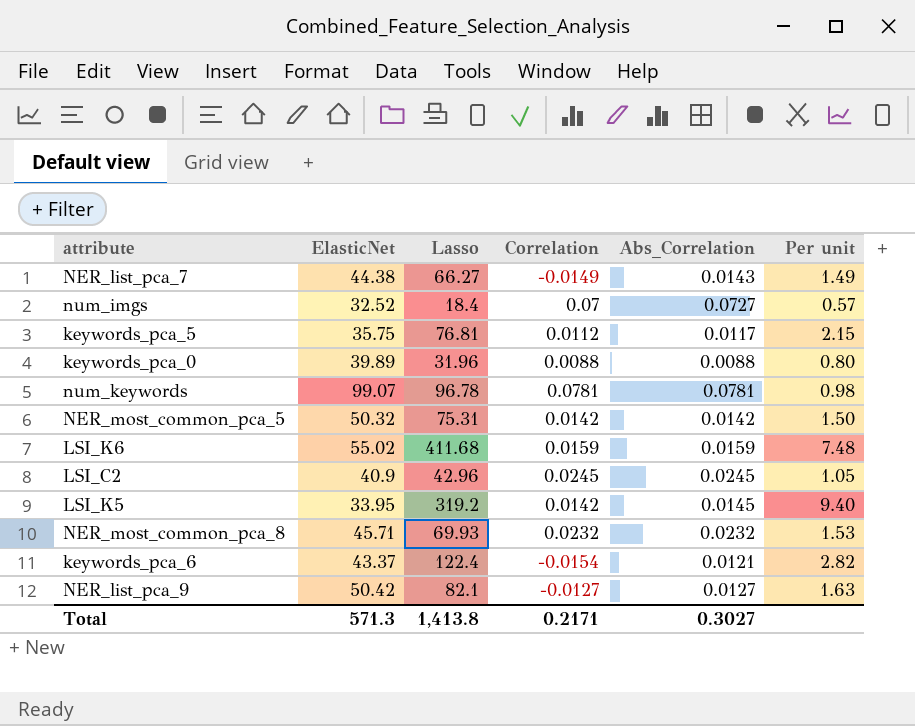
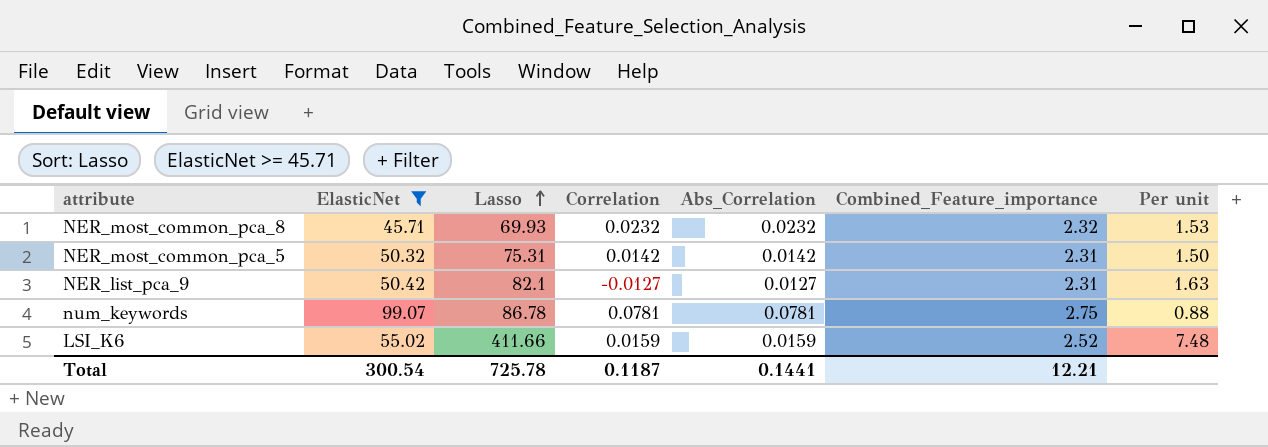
filter: none -> ElasticNet >= 45.71
row order: none -> Lasso ascending
column Combined_Feature_importance | position: none -> 6
num_keywords | Lasso: 96.78 -> 86.78
num_keywords | Per unit: 0.98 -> 0.88
LSI_K6 | Lasso: 411.68 -> 411.66
Total | ElasticNet: 571.3 -> 300.54
Total | Lasso: 1,413.8 -> 725.78
Total | Correlation: 0.2171 -> 0.1187
Total | Abs_Correlation: 0.3027 -> 0.1441

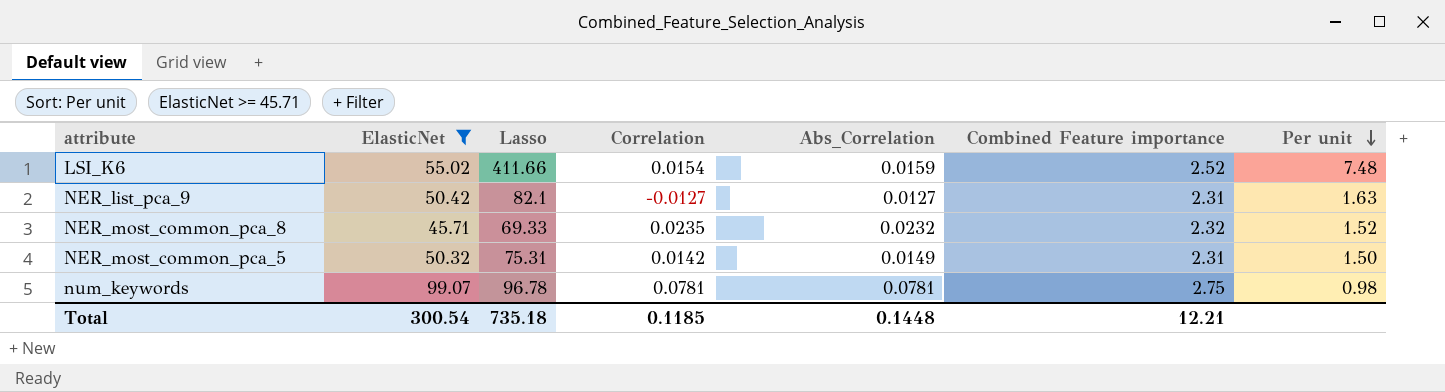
row order: Lasso ascending -> Per unit descending
column name: Combined_Feature_importance -> Combined Feature importance
LSI_K6 | Correlation: 0.0159 -> 0.0154
NER_most_common_pca_8 | Lasso: 69.93 -> 69.33
NER_most_common_pca_8 | Correlation: 0.0232 -> 0.0235
NER_most_common_pca_8 | Per unit: 1.53 -> 1.52
NER_most_common_pca_5 | Abs_Correlation: 0.0142 -> 0.0149
num_keywords | Lasso: 86.78 -> 96.78
num_keywords | Per unit: 0.88 -> 0.98
Total | Lasso: 725.78 -> 735.18
Total | Correlation: 0.1187 -> 0.1185
Total | Abs_Correlation: 0.1441 -> 0.1448

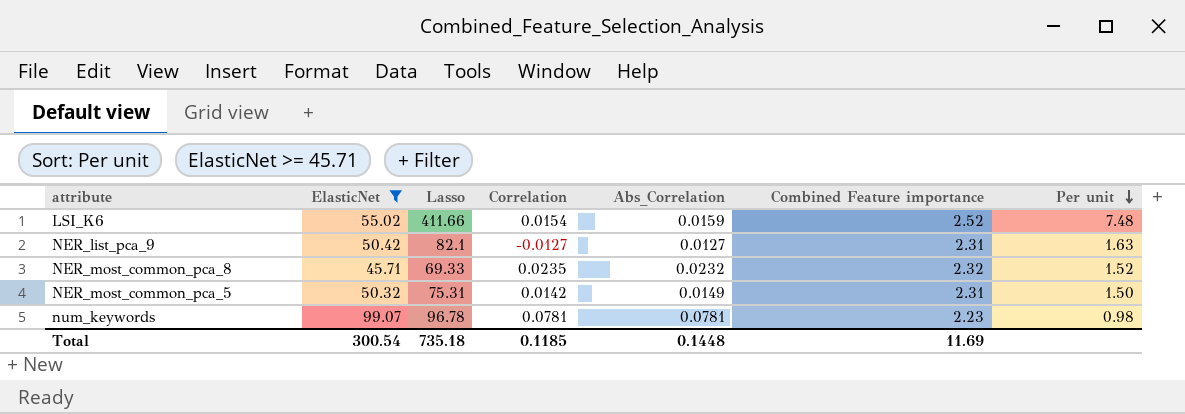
num_keywords | Combined Feature importance: 2.75 -> 2.23
Total | Combined Feature importance: 12.21 -> 11.69

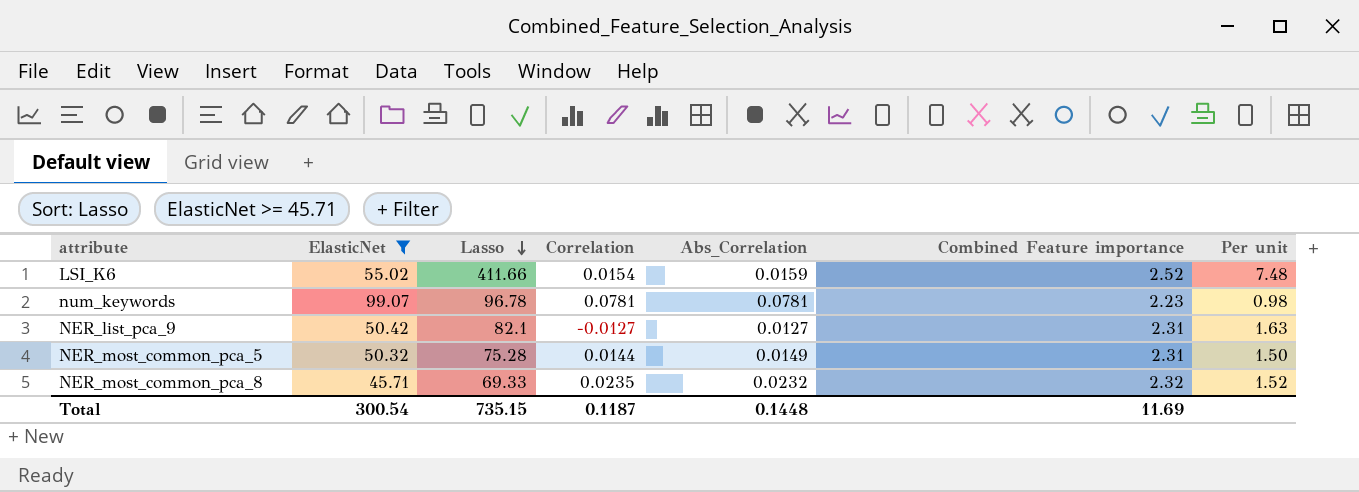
row order: Per unit descending -> Lasso descending
NER_most_common_pca_5 | Lasso: 75.31 -> 75.28
NER_most_common_pca_5 | Correlation: 0.0142 -> 0.0144
Total | Lasso: 735.18 -> 735.15
Total | Correlation: 0.1185 -> 0.1187

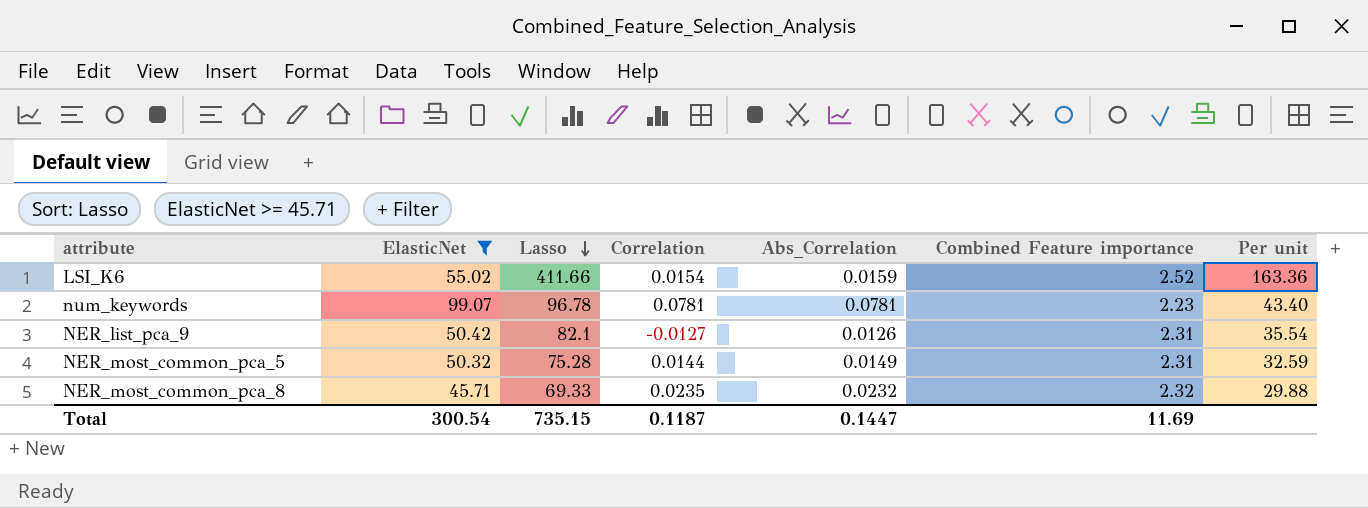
column Per unit | formula: [Lasso] / [ElasticNet] -> [Lasso] / [Combined Feature importance]
NER_list_pca_9 | Abs_Correlation: 0.0127 -> 0.0126
Total | Abs_Correlation: 0.1448 -> 0.1447

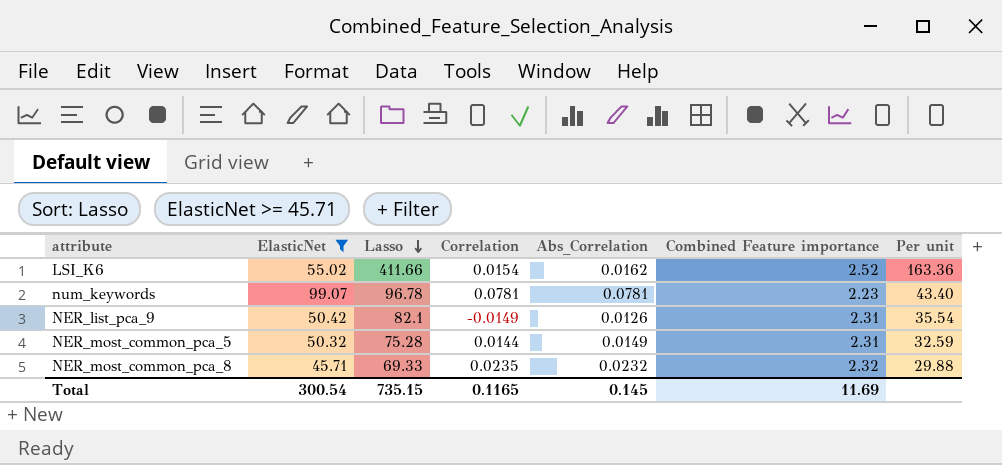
LSI_K6 | Abs_Correlation: 0.0159 -> 0.0162
NER_list_pca_9 | Correlation: -0.0127 -> -0.0149
Total | Correlation: 0.1187 -> 0.1165
Total | Abs_Correlation: 0.1447 -> 0.145

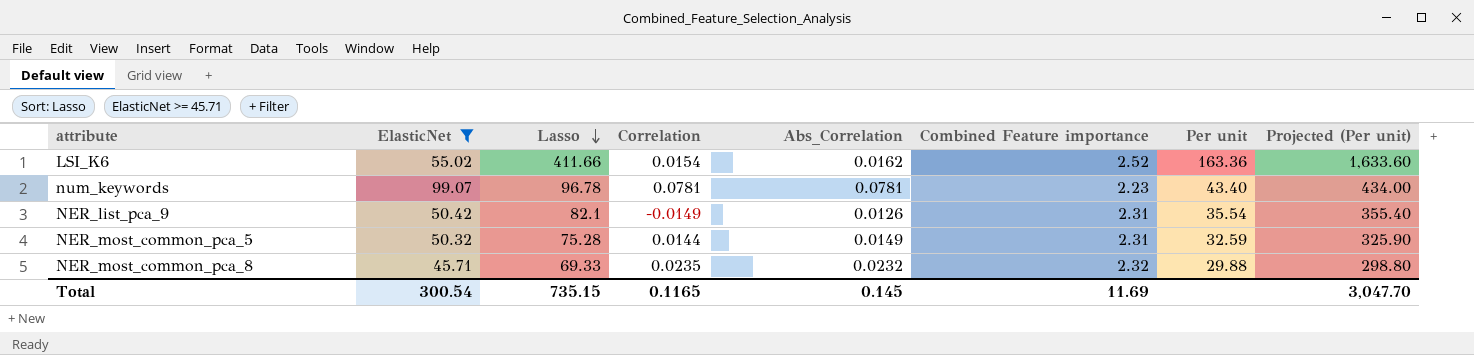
column Projected (Per unit) | formula: none -> [Per unit] * 10

